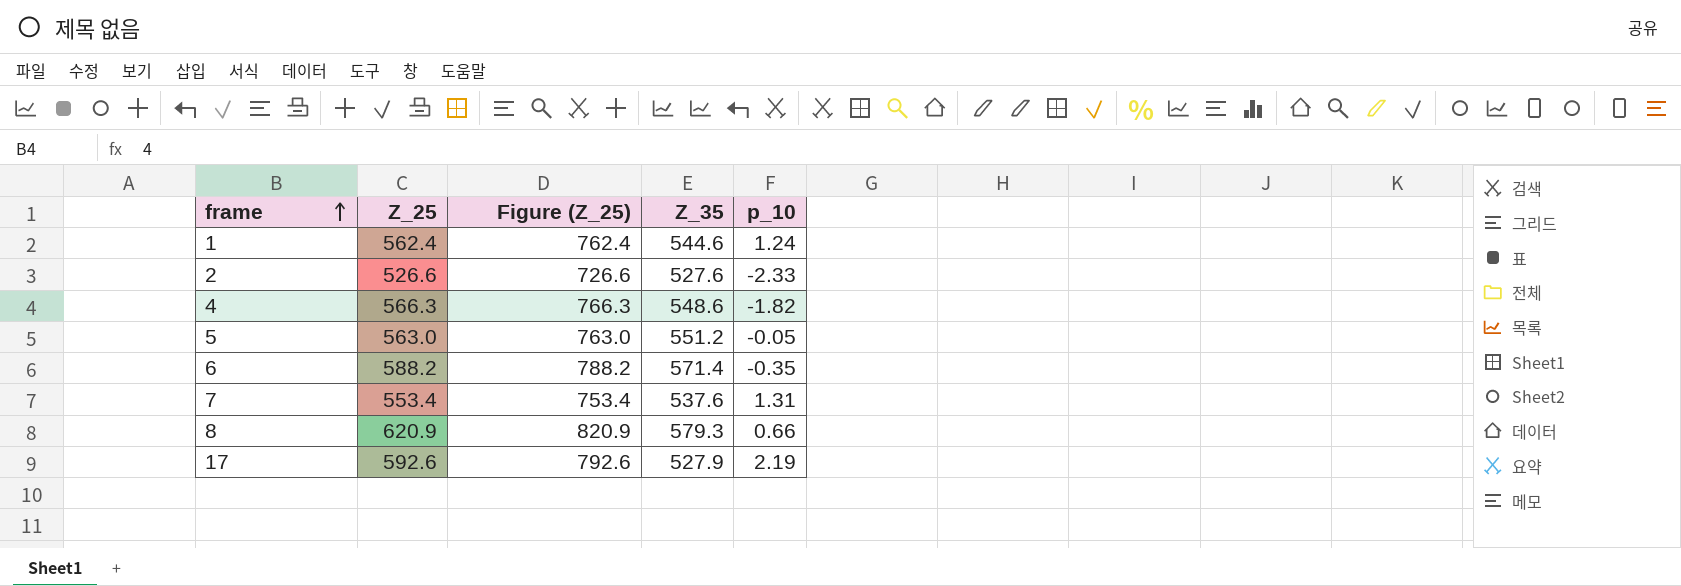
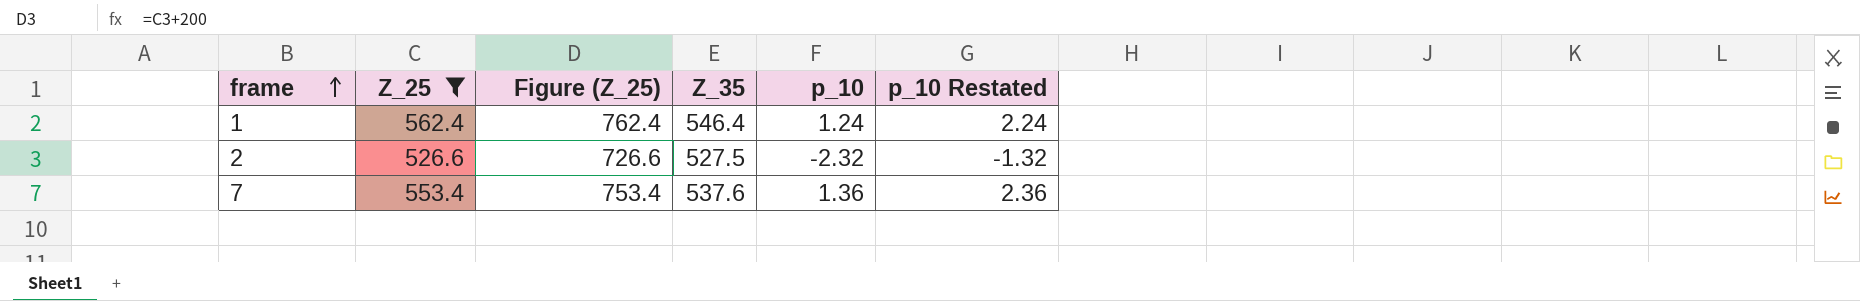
filter: none -> Z_25 <= 562.4
column p_10 Restated | formula: none -> [p_10] + 1
1 | Z_35: 544.6 -> 546.4
2 | Z_35: 527.6 -> 527.5
2 | p_10: -2.33 -> -2.32
7 | p_10: 1.31 -> 1.36

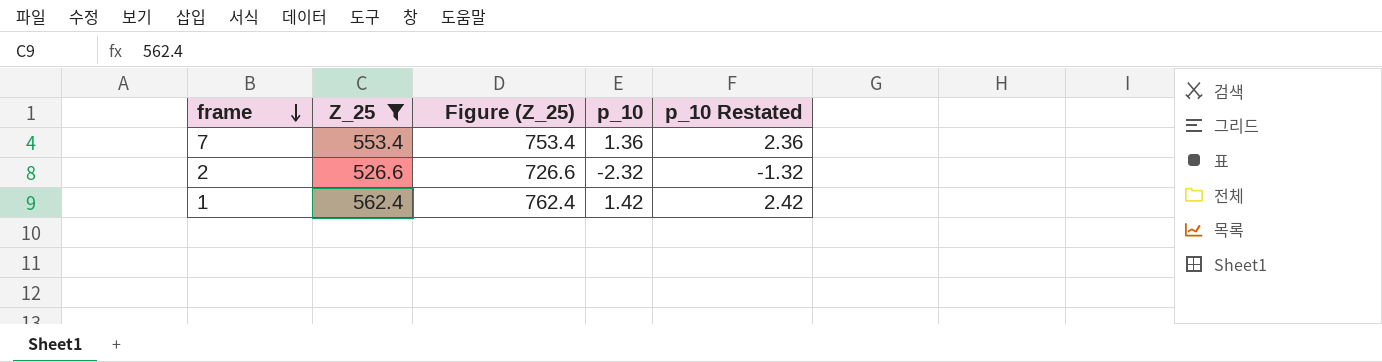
row order: frame ascending -> frame descending
column Z_35 | position: 4 -> none
1 | p_10: 1.24 -> 1.42
1 | p_10 Restated: 2.24 -> 2.42

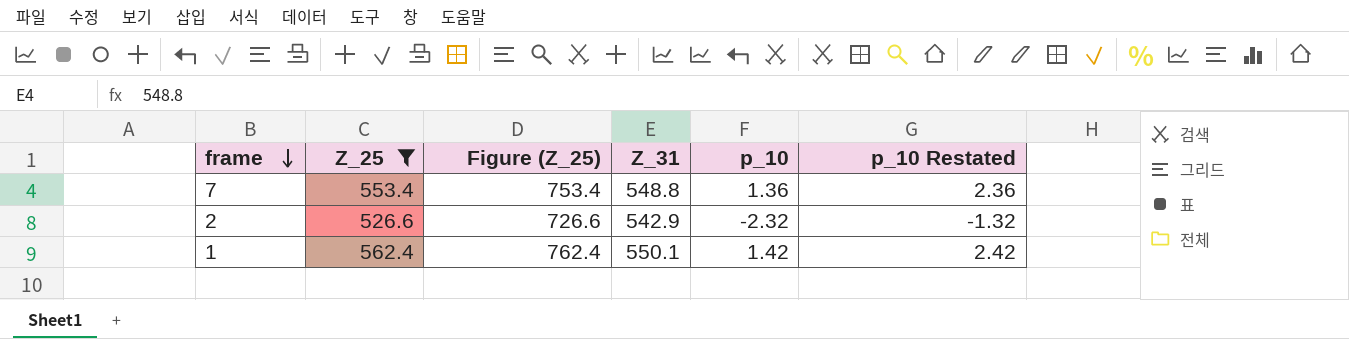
column Z_31 | position: none -> 4

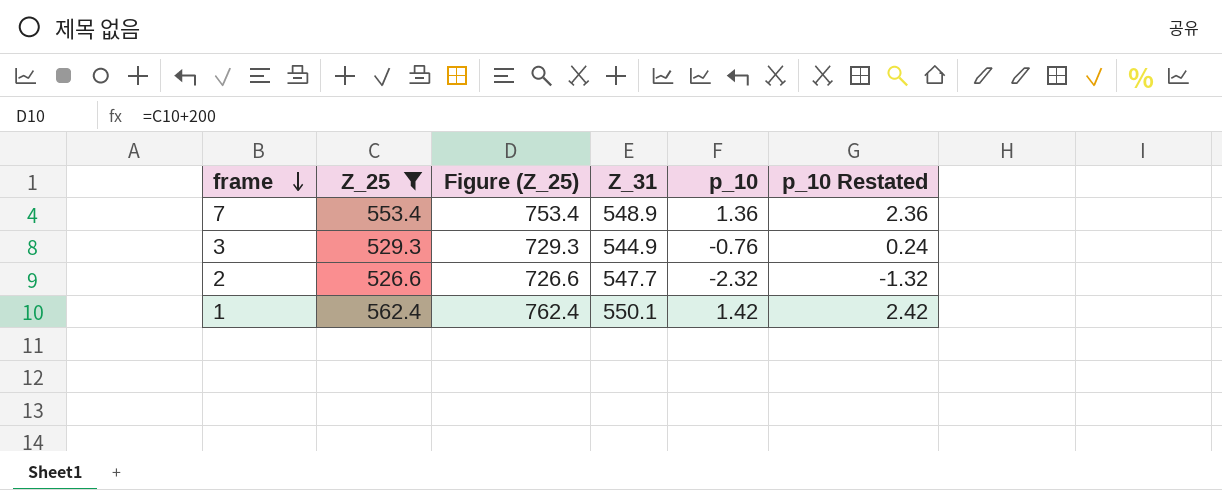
7 | Z_31: 548.8 -> 548.9
row 3: none -> 529.3 | 729.3 | 544.9 | -0.76 | 0.24
2 | Z_31: 542.9 -> 547.7

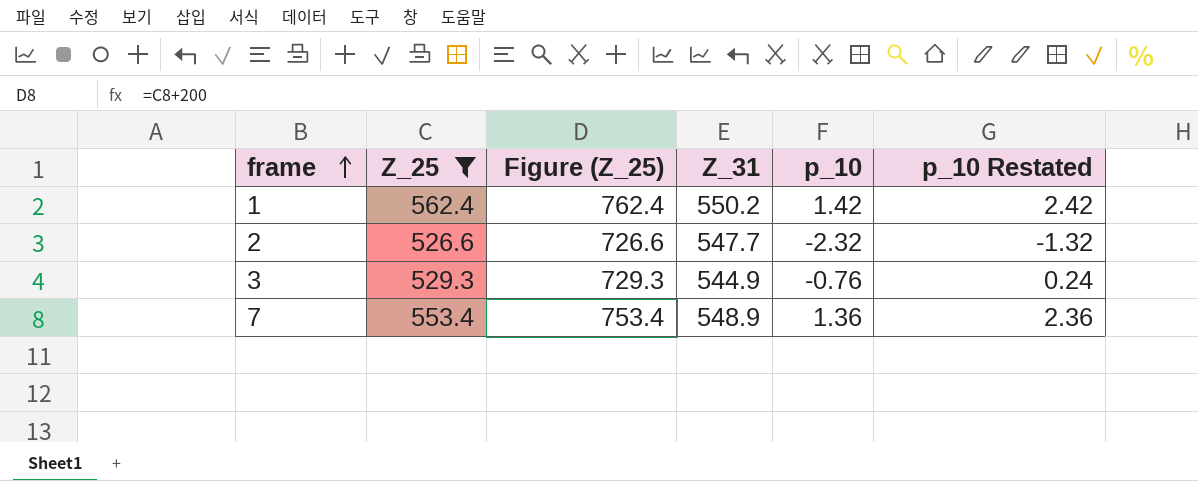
row order: frame descending -> frame ascending
1 | Z_31: 550.1 -> 550.2

